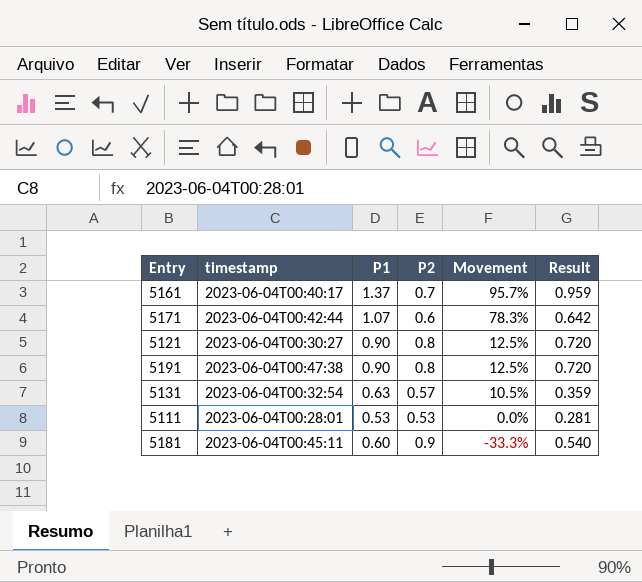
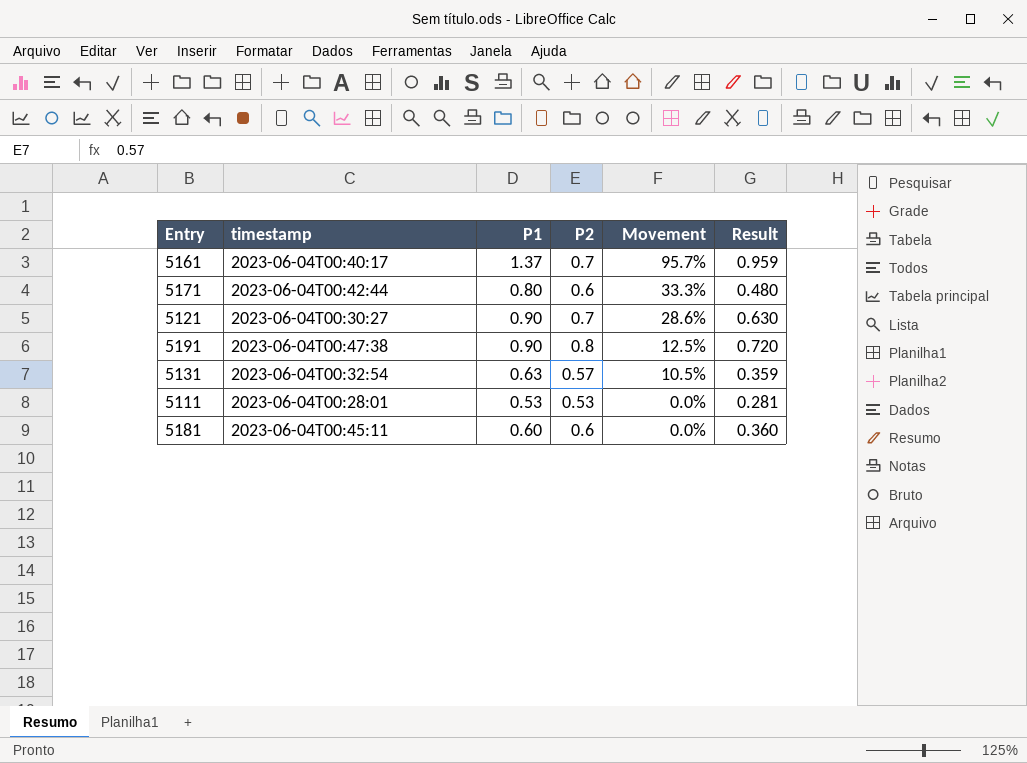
5171 | P1: 1.07 -> 0.80
5171 | Movement: 78.3% -> 33.3%
5171 | Result: 0.642 -> 0.480
5121 | P2: 0.8 -> 0.7
5121 | Movement: 12.5% -> 28.6%
5121 | Result: 0.720 -> 0.630
5181 | P2: 0.9 -> 0.6
5181 | Movement: -33.3% -> 0.0%
5181 | Result: 0.540 -> 0.360

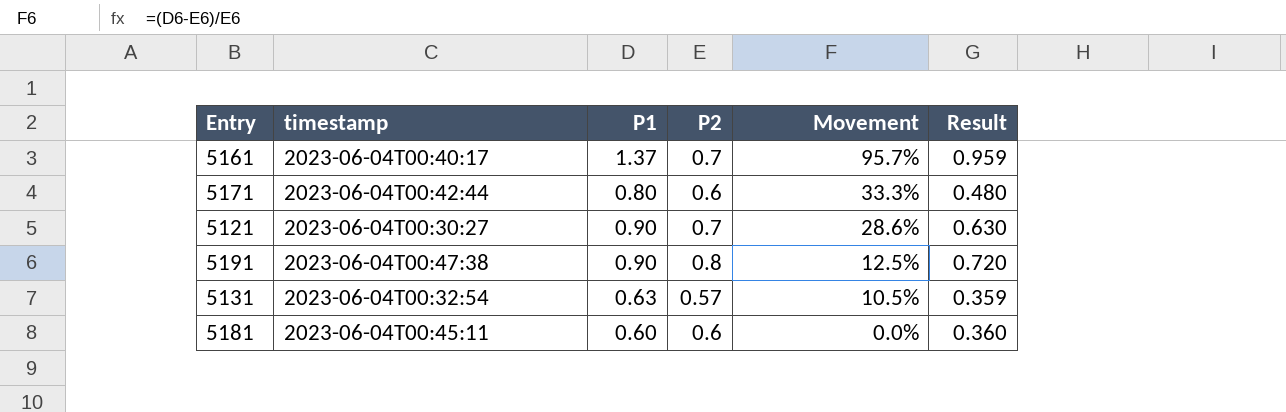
row 5111: 2023-06-04T00:28:01 | 0.53 | 0.53 | 0.0% | 0.281 -> none

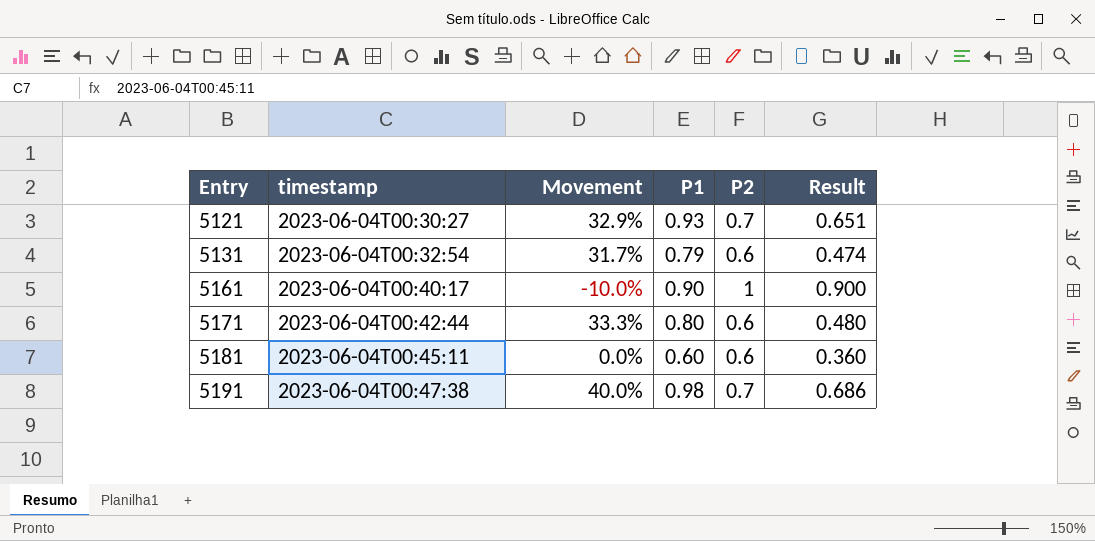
row order: Movement descending -> Entry ascending
column Movement | position: 5 -> 3
5121 | Movement: 28.6% -> 32.9%
5121 | P1: 0.90 -> 0.93
5121 | Result: 0.630 -> 0.651
5131 | Movement: 10.5% -> 31.7%
5131 | P1: 0.63 -> 0.79
5131 | P2: 0.57 -> 0.6
5131 | Result: 0.359 -> 0.474
5161 | Movement: 95.7% -> -10.0%
5161 | P1: 1.37 -> 0.90
5161 | P2: 0.7 -> 1
5161 | Result: 0.959 -> 0.900
5191 | Movement: 12.5% -> 40.0%
5191 | P1: 0.90 -> 0.98
5191 | P2: 0.8 -> 0.7
5191 | Result: 0.720 -> 0.686

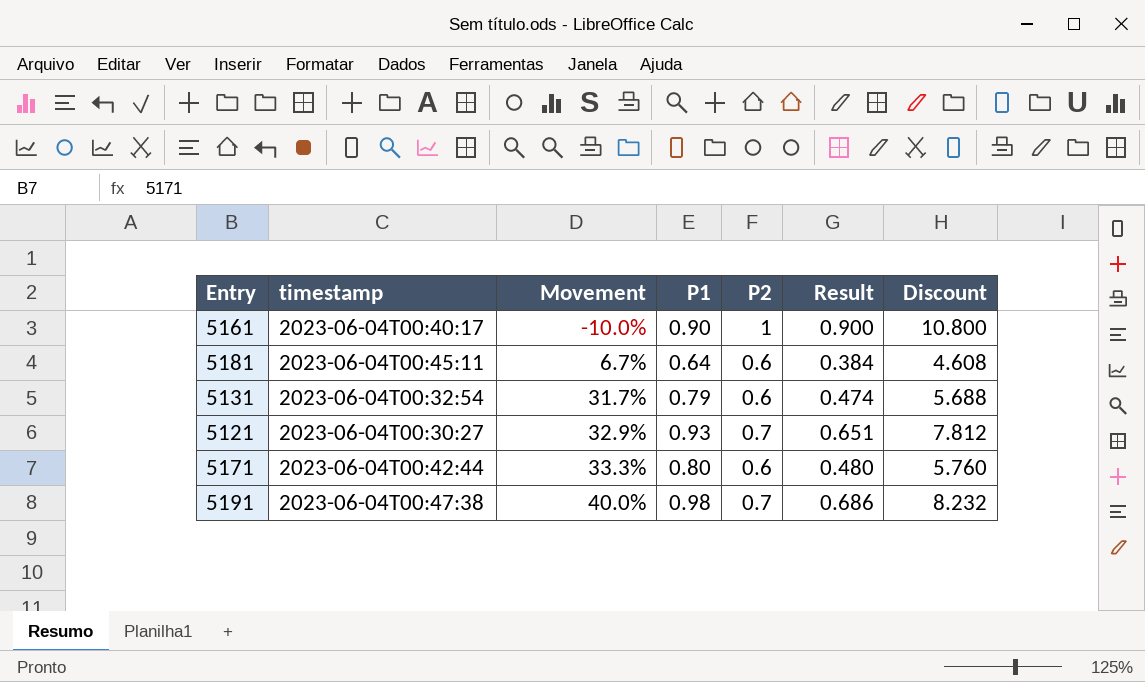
row order: Entry ascending -> Movement ascending
column Discount | formula: none -> [Result] * 12
5181 | Movement: 0.0% -> 6.7%
5181 | P1: 0.60 -> 0.64
5181 | Result: 0.360 -> 0.384

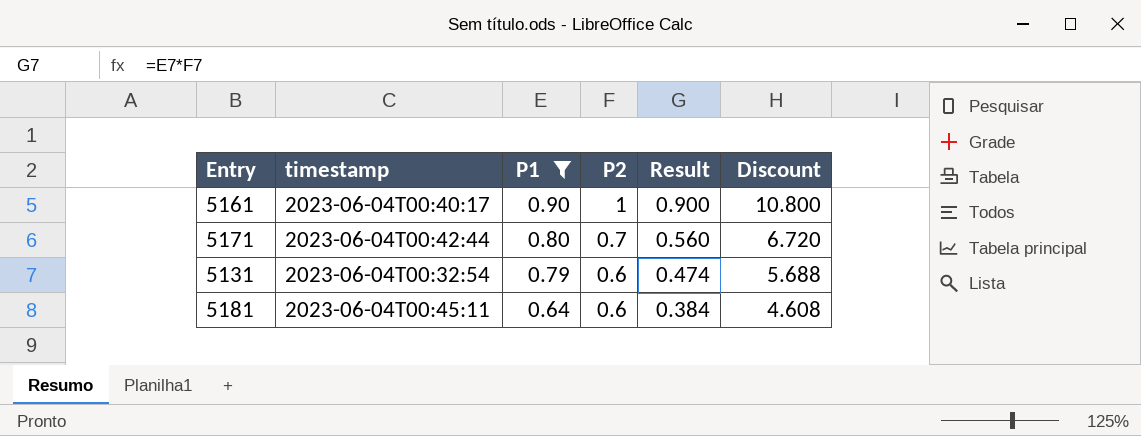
filter: none -> P1 <= 0.90
row order: Movement ascending -> P1 descending
column Movement | formula: ([P1] - [P2]) / [P2] -> none
5171 | P2: 0.6 -> 0.7
5171 | Result: 0.480 -> 0.560
5171 | Discount: 5.760 -> 6.720

